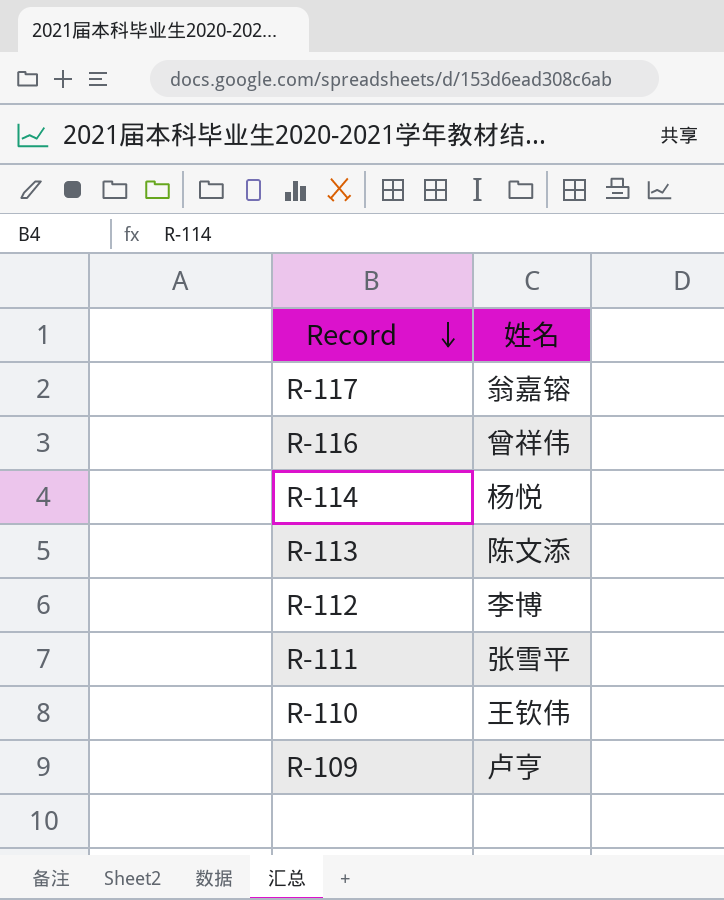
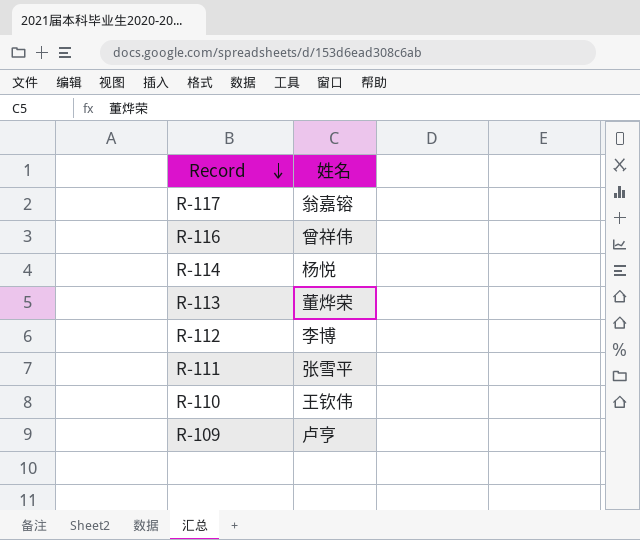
R-113 | 姓名: 陈文添 -> 董烨荣

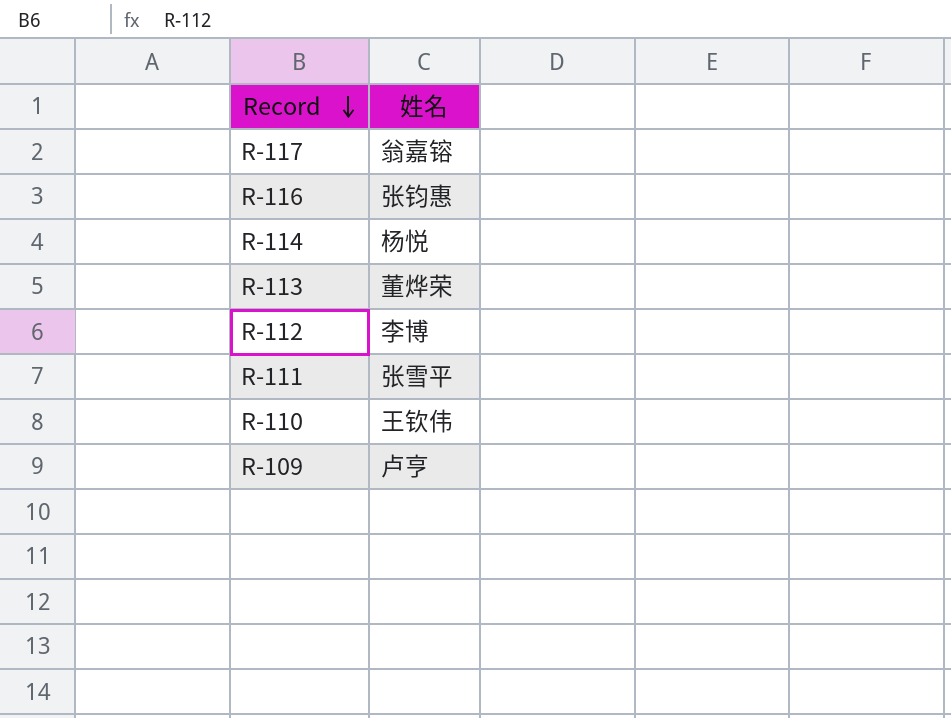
R-116 | 姓名: 曾祥伟 -> 张钧惠

